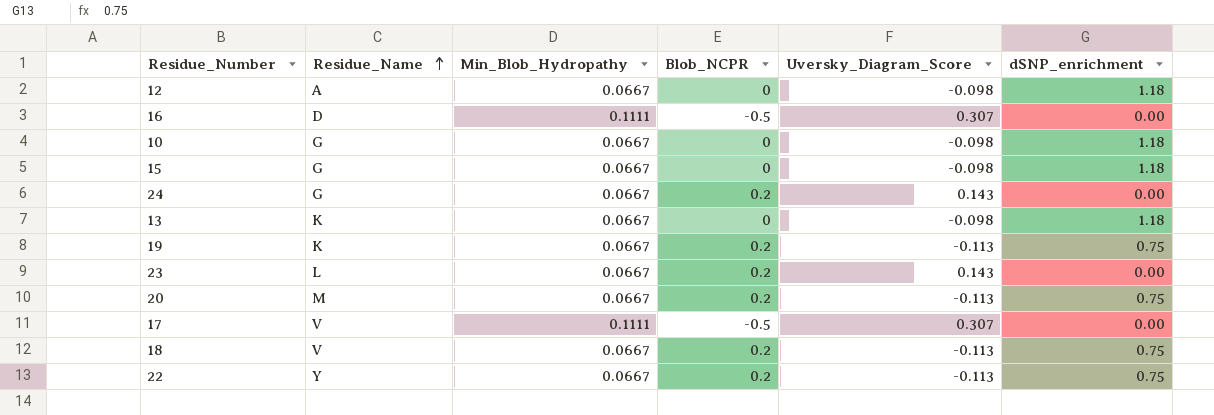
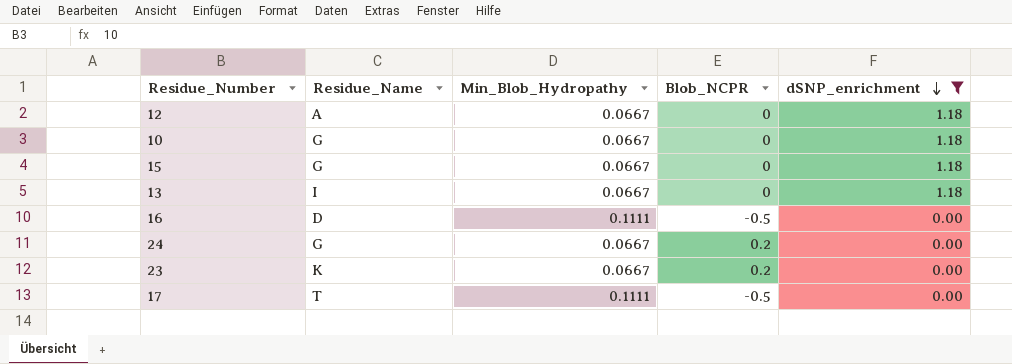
filter: none -> dSNP_enrichment != 0.75
row order: Residue_Name ascending -> dSNP_enrichment descending
column Uversky_Diagram_Score | position: 5 -> none
13 | Residue_Name: K -> I
23 | Residue_Name: L -> K
17 | Residue_Name: V -> T

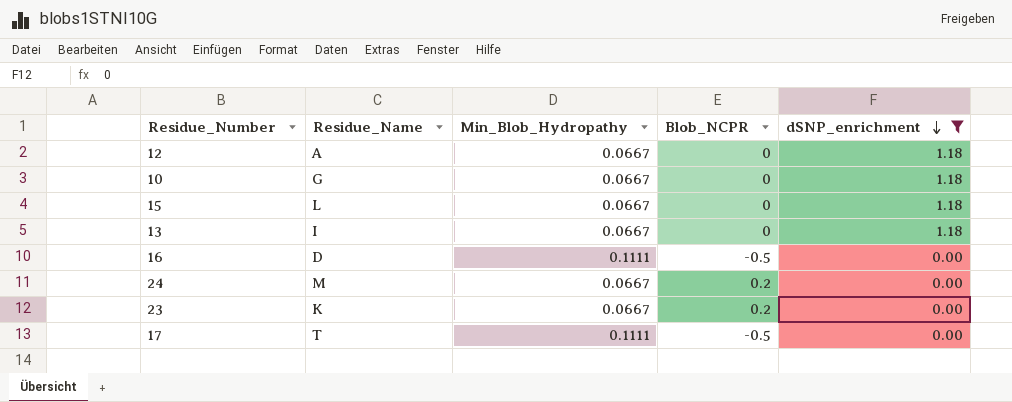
15 | Residue_Name: G -> L
24 | Residue_Name: G -> M

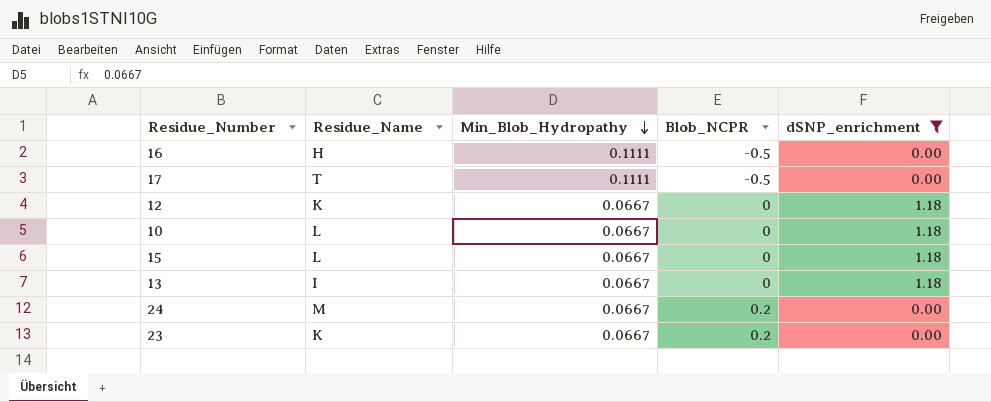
row order: dSNP_enrichment descending -> Min_Blob_Hydropathy descending
16 | Residue_Name: D -> H
12 | Residue_Name: A -> K
10 | Residue_Name: G -> L

